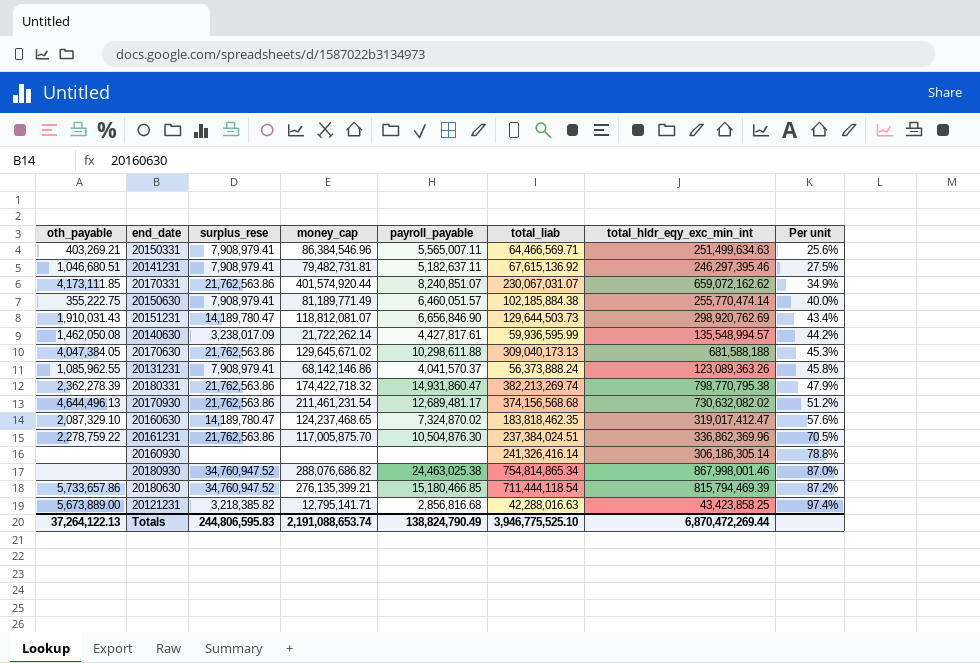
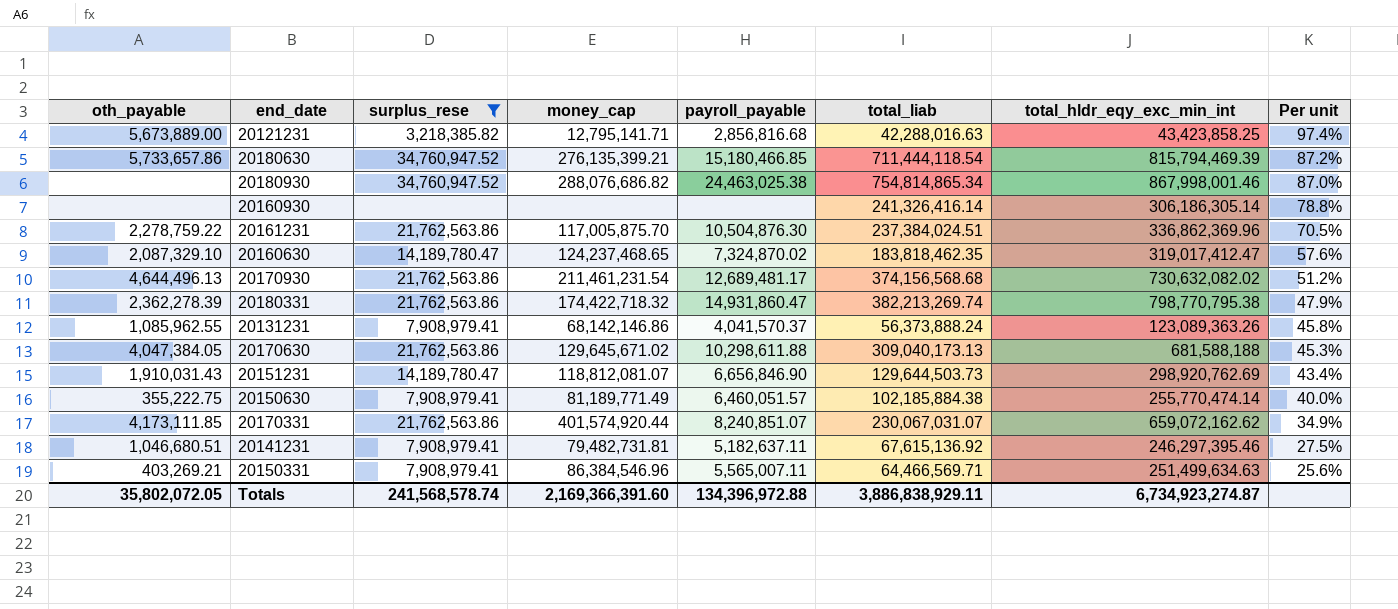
filter: none -> surplus_rese != 3,238,017.09
row order: Per unit ascending -> Per unit descending
Totals | oth_payable: 37,264,122.13 -> 35,802,072.05
Totals | surplus_rese: 244,806,595.83 -> 241,568,578.74
Totals | money_cap: 2,191,088,653.74 -> 2,169,366,391.60
Totals | payroll_payable: 138,824,790.49 -> 134,396,972.88
Totals | total_liab: 3,946,775,525.10 -> 3,886,838,929.11
Totals | total_hldr_eqy_exc_min_int: 6,870,472,269.44 -> 6,734,923,274.87

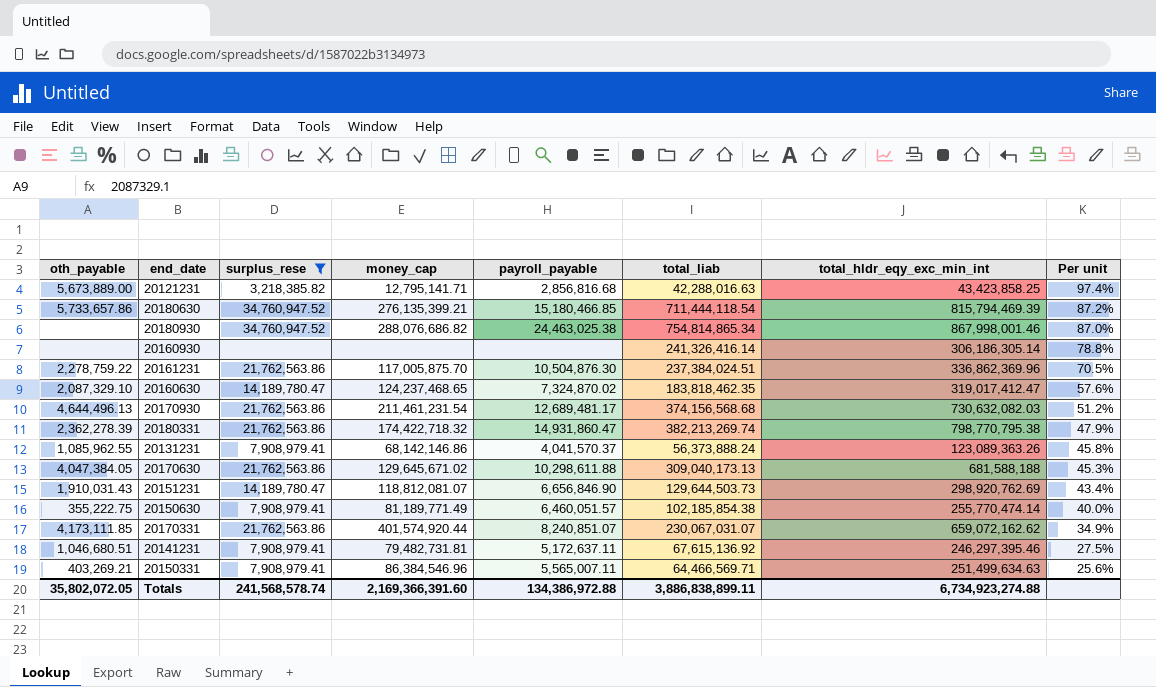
20170930 | total_hldr_eqy_exc_min_int: 730,632,082.02 -> 730,632,082.03
20150630 | total_liab: 102,185,884.38 -> 102,185,854.38
20141231 | payroll_payable: 5,182,637.11 -> 5,172,637.11
Totals | payroll_payable: 134,396,972.88 -> 134,386,972.88
Totals | total_liab: 3,886,838,929.11 -> 3,886,838,899.11
Totals | total_hldr_eqy_exc_min_int: 6,734,923,274.87 -> 6,734,923,274.88

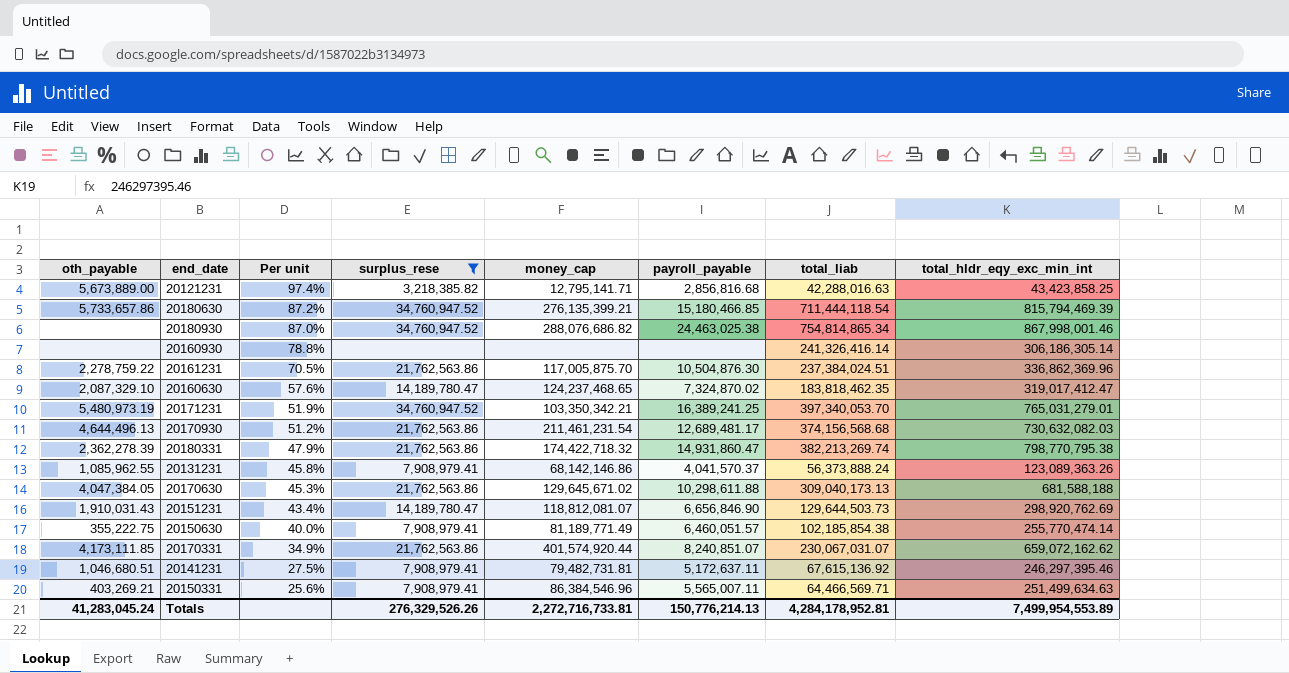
column Per unit | position: 8 -> 3
row 20171231: none -> 5,480,973.19 | 51.9% | 34,760,947.52 | 103,350,342.21 | 16,389,241.25 | 397,340,053.70 | 765,031,279.01
Totals | oth_payable: 35,802,072.05 -> 41,283,045.24
Totals | surplus_rese: 241,568,578.74 -> 276,329,526.26
Totals | money_cap: 2,169,366,391.60 -> 2,272,716,733.81
Totals | payroll_payable: 134,386,972.88 -> 150,776,214.13
Totals | total_liab: 3,886,838,899.11 -> 4,284,178,952.81
Totals | total_hldr_eqy_exc_min_int: 6,734,923,274.88 -> 7,499,954,553.89

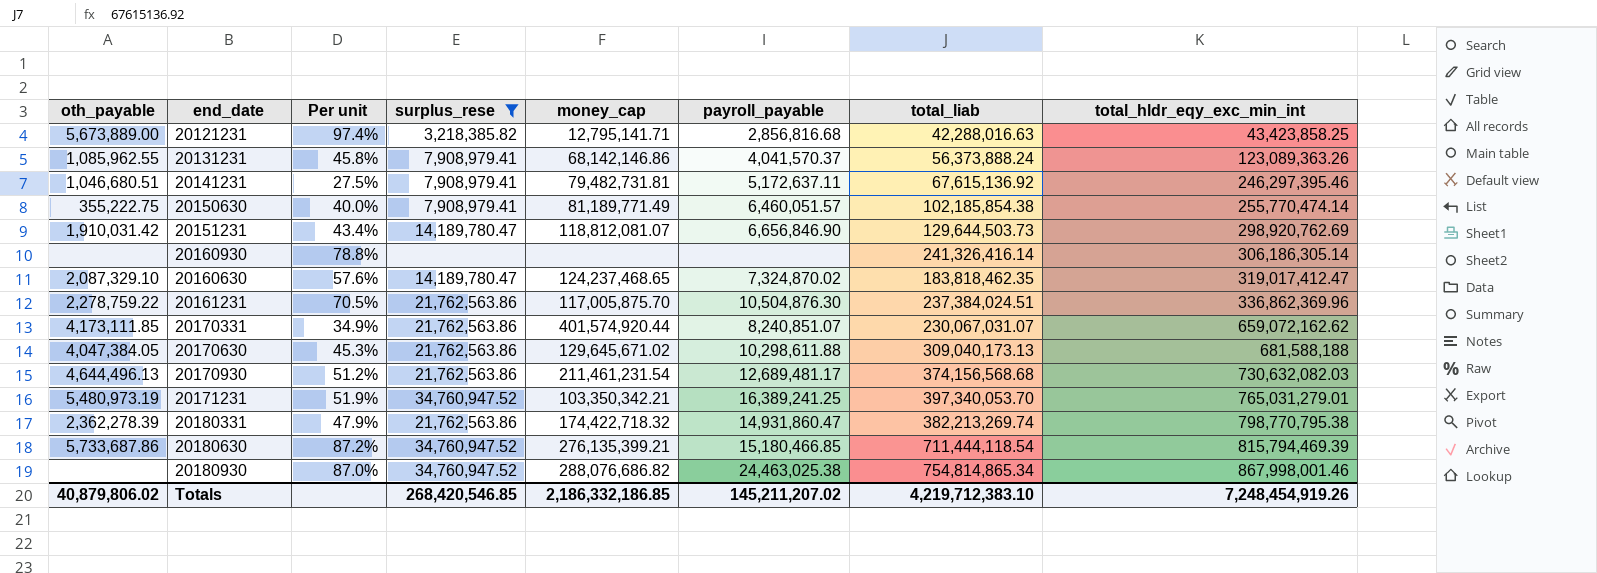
row order: Per unit descending -> total_hldr_eqy_exc_min_int ascending
row 20150331: 403,269.21 | 25.6% | 7,908,979.41 | 86,384,546.96 | 5,565,007.11 | 64,466,569.71 | 251,499,634.63 -> none
20151231 | oth_payable: 1,910,031.43 -> 1,910,031.42
20180630 | oth_payable: 5,733,657.86 -> 5,733,687.86
Totals | oth_payable: 41,283,045.24 -> 40,879,806.02
Totals | surplus_rese: 276,329,526.26 -> 268,420,546.85
Totals | money_cap: 2,272,716,733.81 -> 2,186,332,186.85
Totals | payroll_payable: 150,776,214.13 -> 145,211,207.02
Totals | total_liab: 4,284,178,952.81 -> 4,219,712,383.10
Totals | total_hldr_eqy_exc_min_int: 7,499,954,553.89 -> 7,248,454,919.26

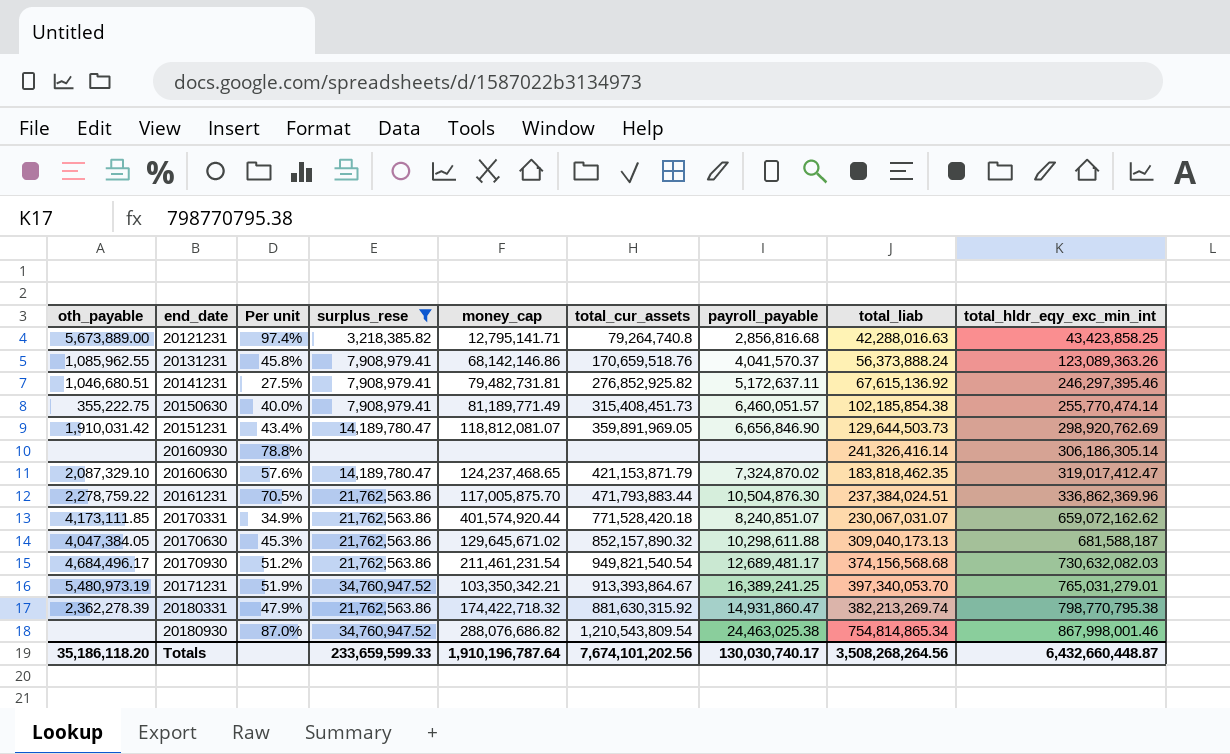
column total_cur_assets | position: none -> 6
row 20180630: 5,733,687.86 | 87.2% | 34,760,947.52 | 276,135,399.21 | 15,180,466.85 | 711,444,118.54 | 815,794,469.39 -> none
20170630 | total_hldr_eqy_exc_min_int: 681,588,188 -> 681,588,187
20170930 | oth_payable: 4,644,496.13 -> 4,684,496.17
Totals | oth_payable: 40,879,806.02 -> 35,186,118.20
Totals | surplus_rese: 268,420,546.85 -> 233,659,599.33
Totals | money_cap: 2,186,332,186.85 -> 1,910,196,787.64
Totals | payroll_payable: 145,211,207.02 -> 130,030,740.17
Totals | total_liab: 4,219,712,383.10 -> 3,508,268,264.56
Totals | total_hldr_eqy_exc_min_int: 7,248,454,919.26 -> 6,432,660,448.87

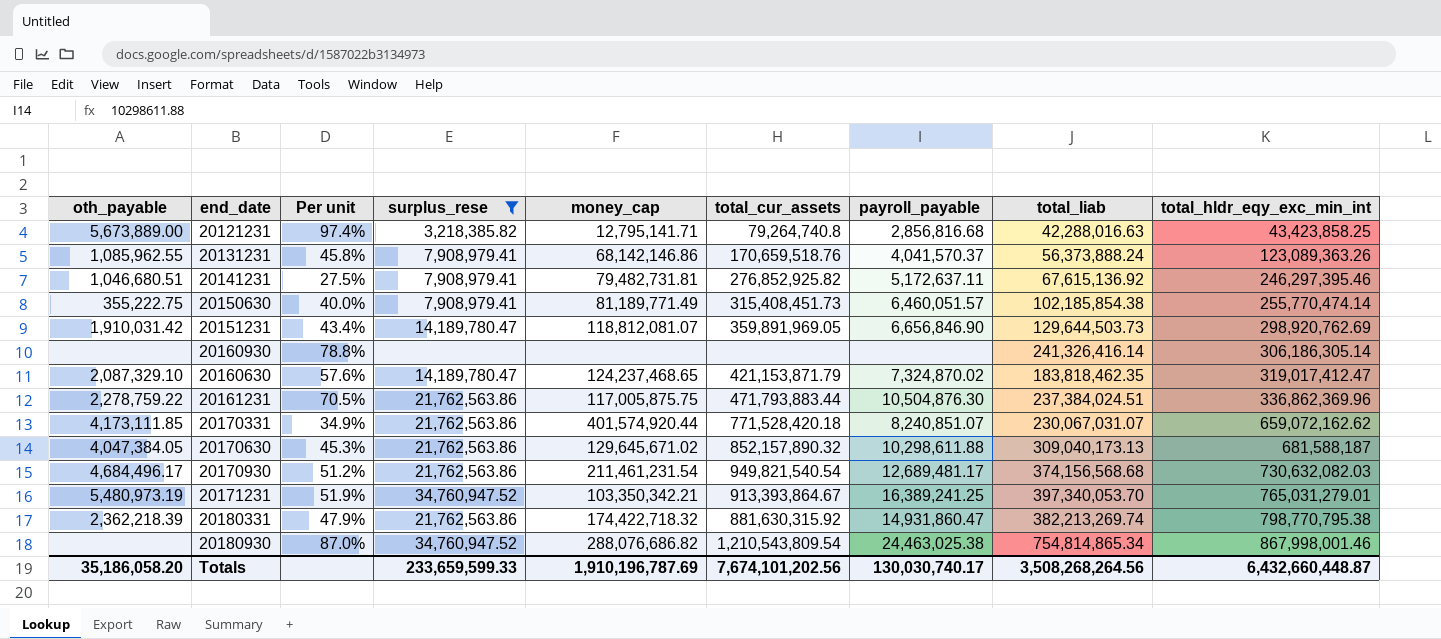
20161231 | money_cap: 117,005,875.70 -> 117,005,875.75
20180331 | oth_payable: 2,362,278.39 -> 2,362,218.39
Totals | oth_payable: 35,186,118.20 -> 35,186,058.20
Totals | money_cap: 1,910,196,787.64 -> 1,910,196,787.69

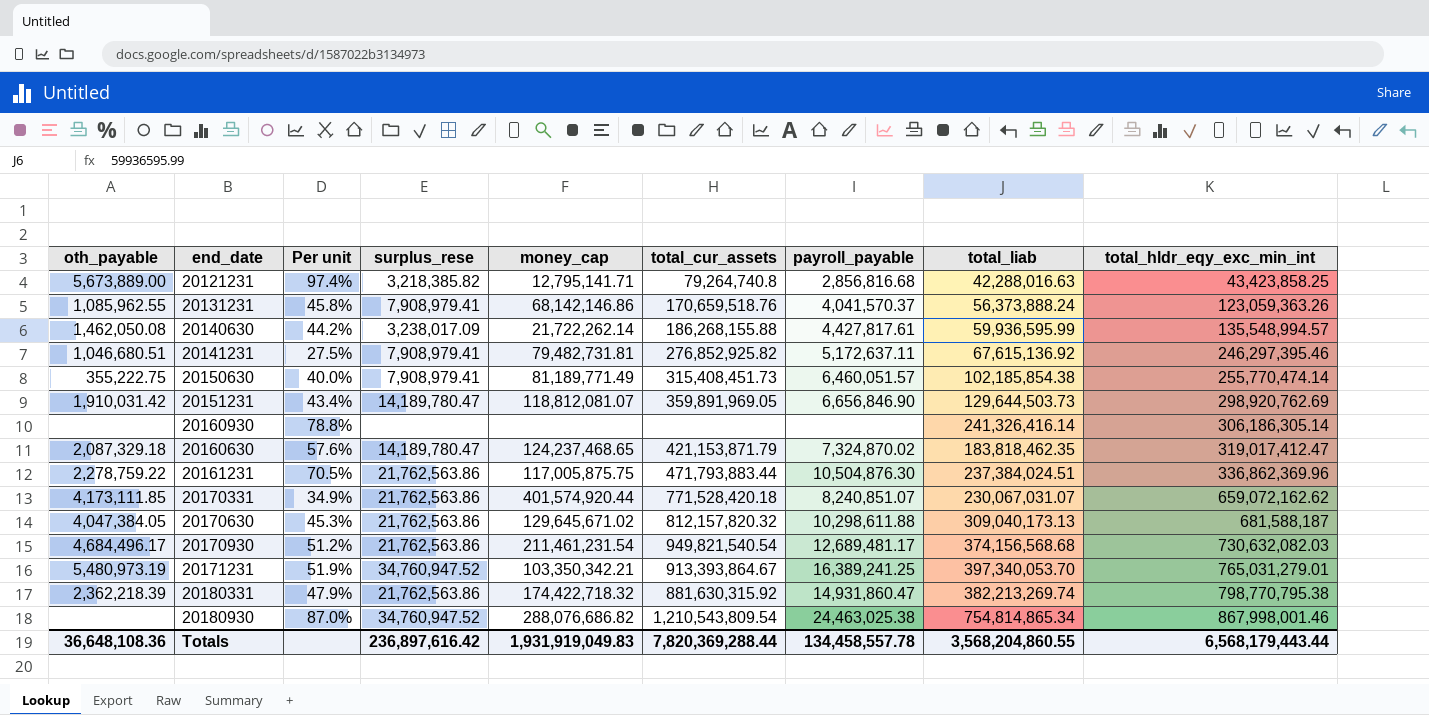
filter: surplus_rese != 3,238,017.09 -> none
20131231 | total_hldr_eqy_exc_min_int: 123,089,363.26 -> 123,059,363.26
20160630 | oth_payable: 2,087,329.10 -> 2,087,329.18
20170630 | total_cur_assets: 852,157,890.32 -> 812,157,820.32
Totals | oth_payable: 35,186,058.20 -> 36,648,108.36
Totals | surplus_rese: 233,659,599.33 -> 236,897,616.42
Totals | money_cap: 1,910,196,787.69 -> 1,931,919,049.83
Totals | total_cur_assets: 7,674,101,202.56 -> 7,820,369,288.44
Totals | payroll_payable: 130,030,740.17 -> 134,458,557.78
Totals | total_liab: 3,508,268,264.56 -> 3,568,204,860.55
Totals | total_hldr_eqy_exc_min_int: 6,432,660,448.87 -> 6,568,179,443.44

